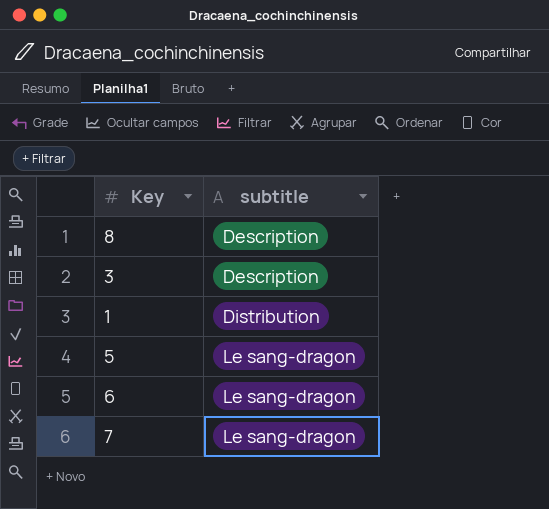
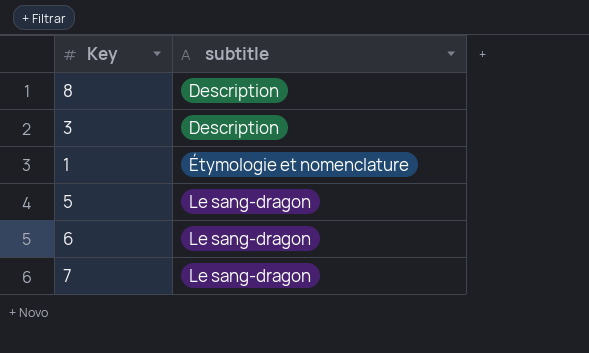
1 | subtitle: Distribution -> Étymologie et nomenclature

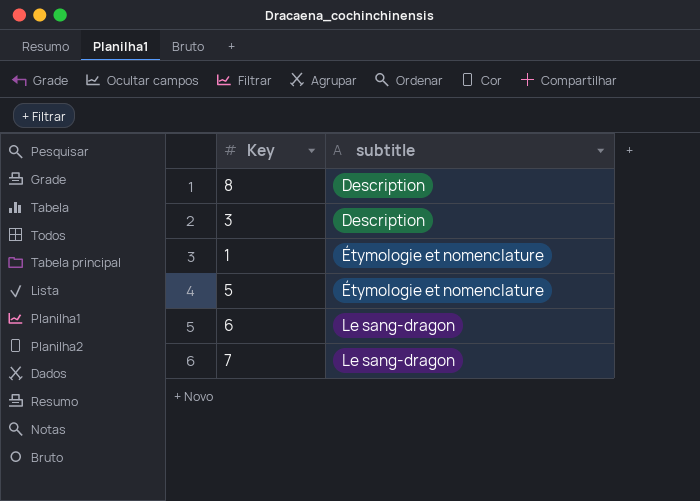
5 | subtitle: Le sang-dragon -> Étymologie et nomenclature

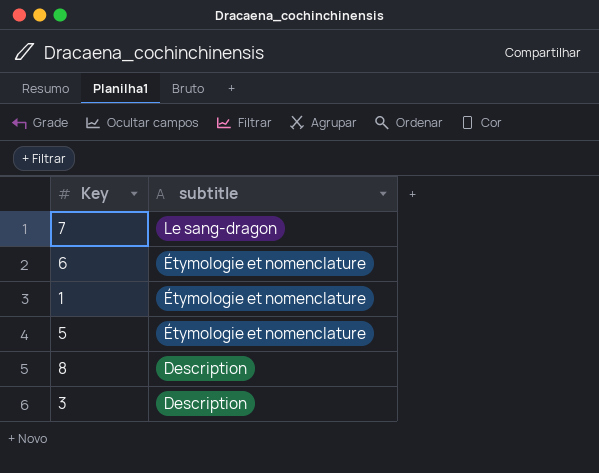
row order: subtitle ascending -> subtitle descending
6 | subtitle: Le sang-dragon -> Étymologie et nomenclature

